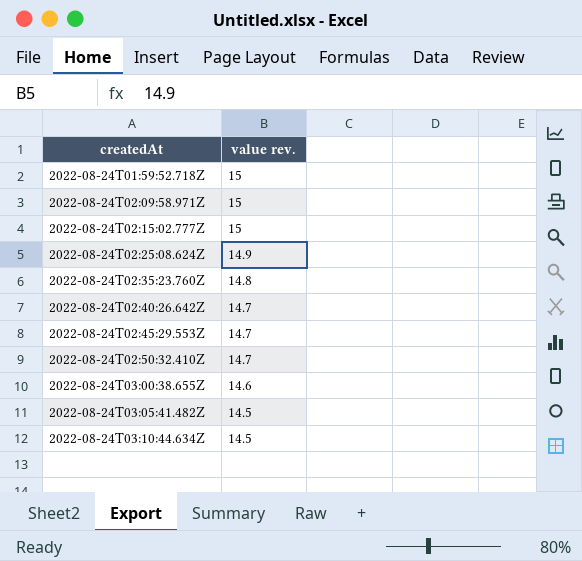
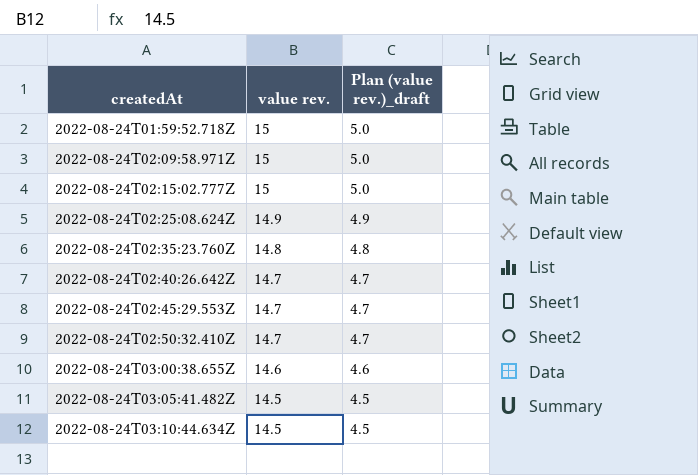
column Plan (value rev.)_draft | formula: none -> [value rev.] - 10

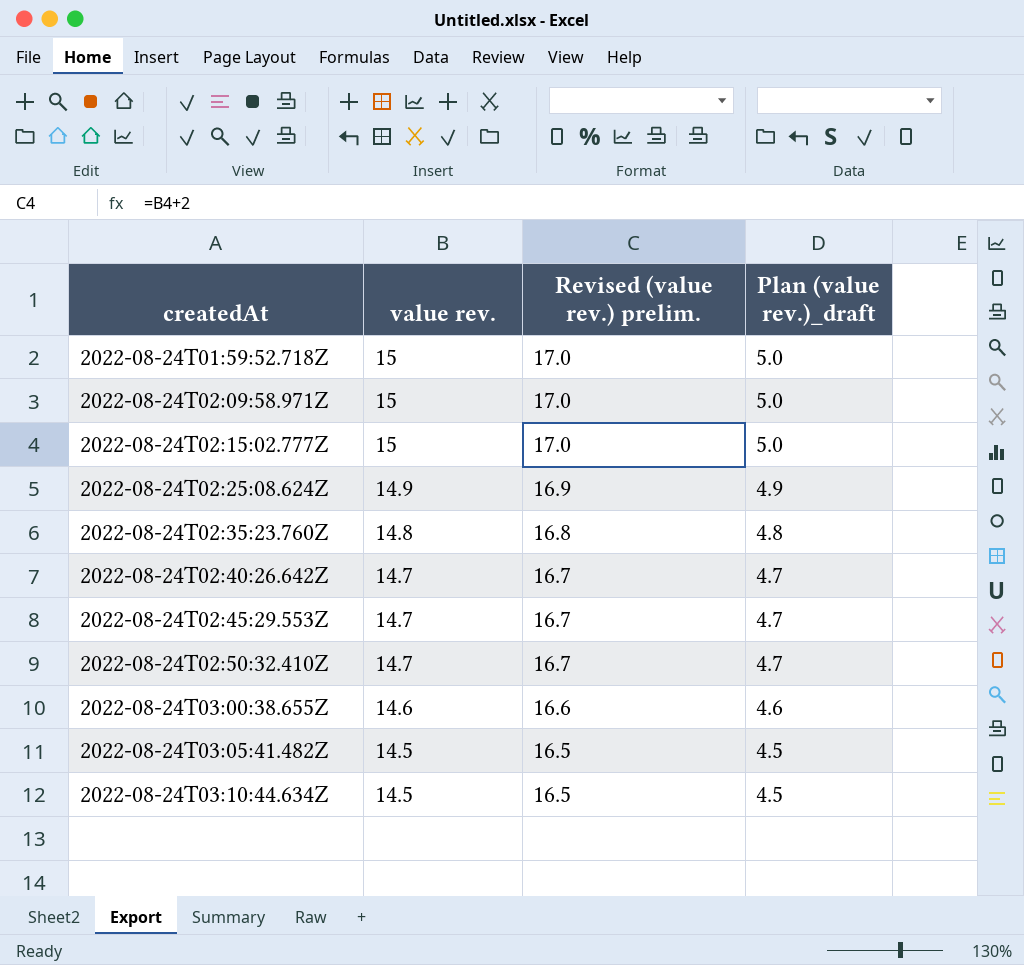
column Revised (value rev.) prelim. | formula: none -> [value rev.] + 2

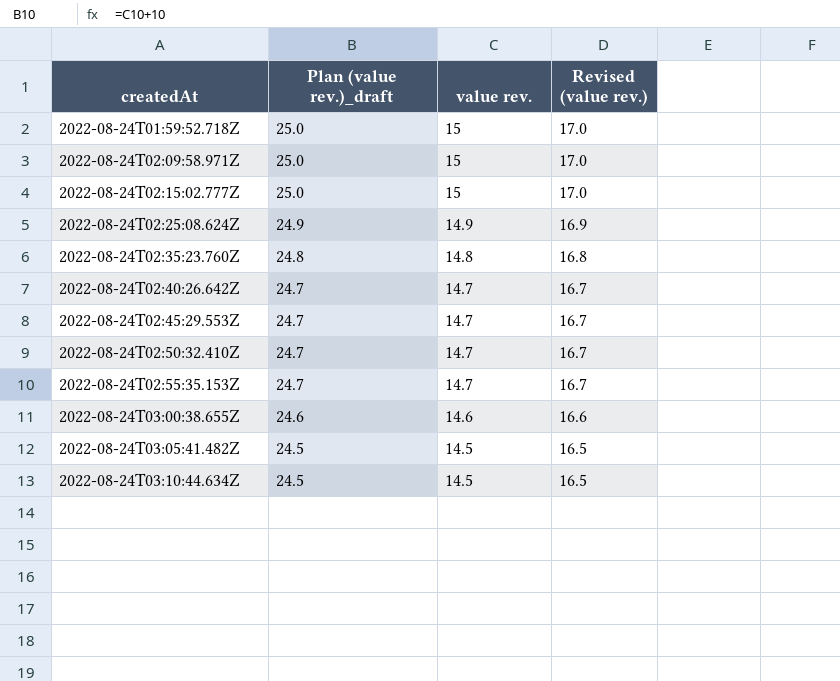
column Plan (value rev.)_draft | formula: [value rev.] - 10 -> [value rev.] + 10
column Plan (value rev.)_draft | position: 4 -> 2
column name: Revised (value rev.) prelim. -> Revised (value rev.)
row 2022-08-24T02:55:35.153Z: none -> 24.7 | 14.7 | 16.7

